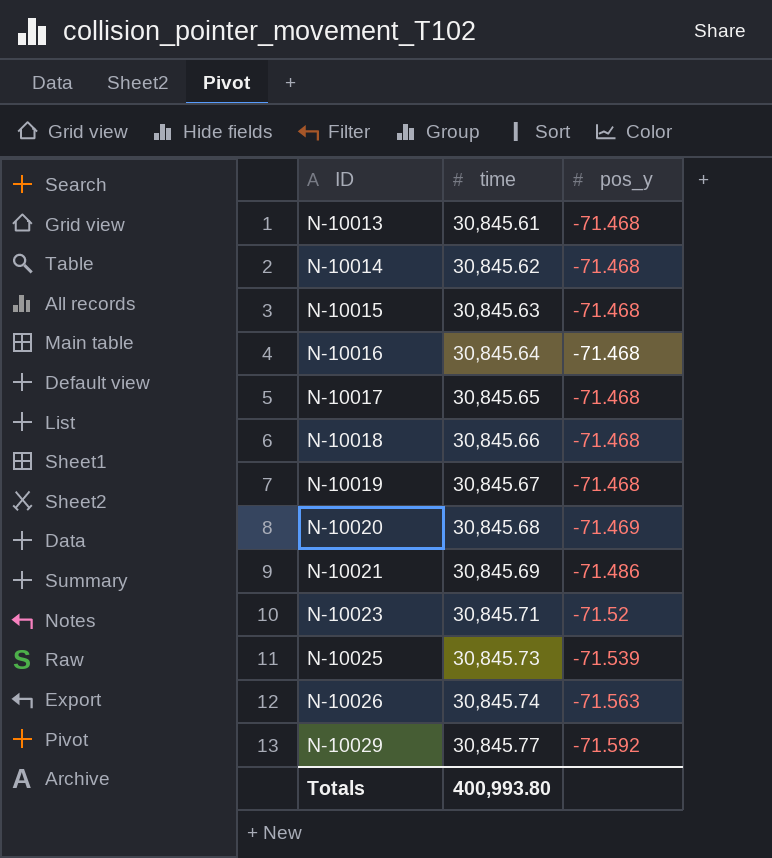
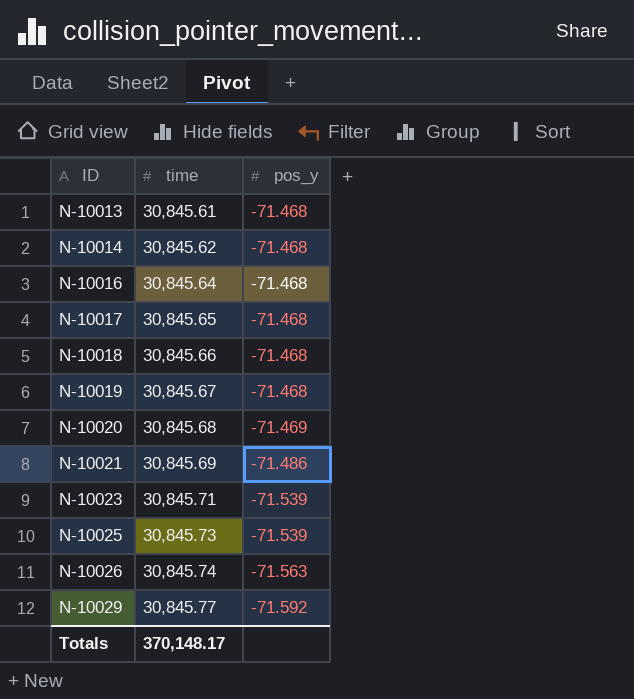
row N-10015: 30,845.63 | -71.468 -> none
N-10023 | pos_y: -71.52 -> -71.539
Totals | time: 400,993.80 -> 370,148.17

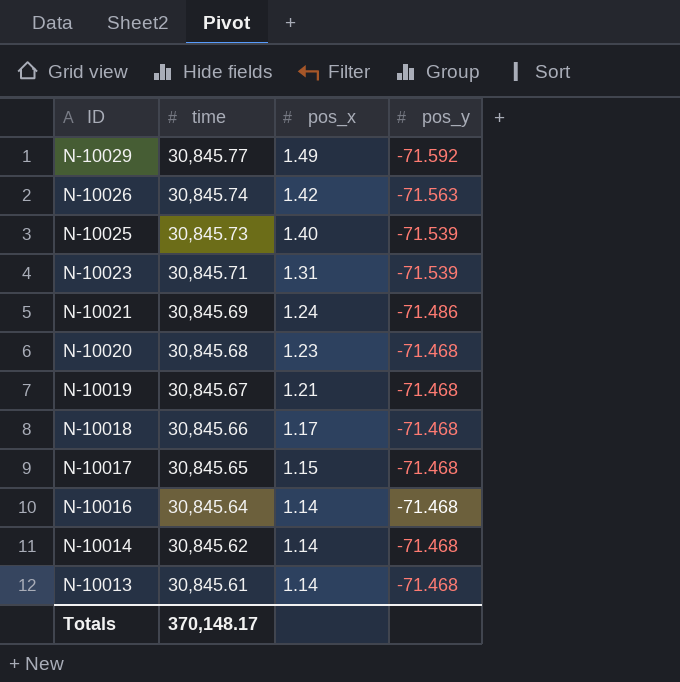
row order: ID ascending -> ID descending
column pos_x | position: none -> 3
N-10020 | pos_y: -71.469 -> -71.468

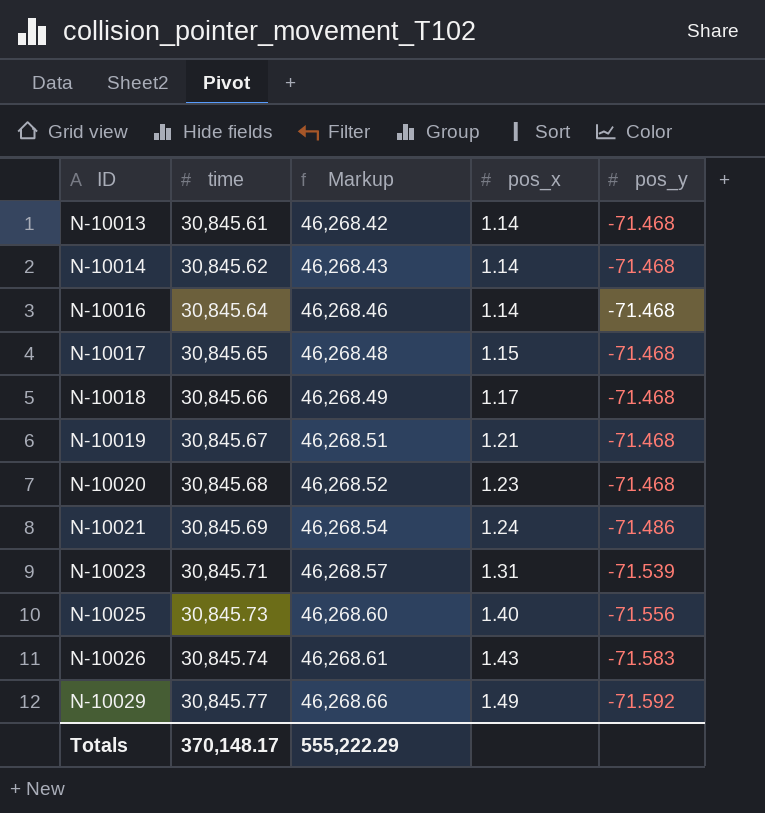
row order: ID descending -> ID ascending
column Markup | formula: none -> [time] * 1.5
N-10025 | pos_y: -71.539 -> -71.556
N-10026 | pos_x: 1.42 -> 1.43
N-10026 | pos_y: -71.563 -> -71.583

